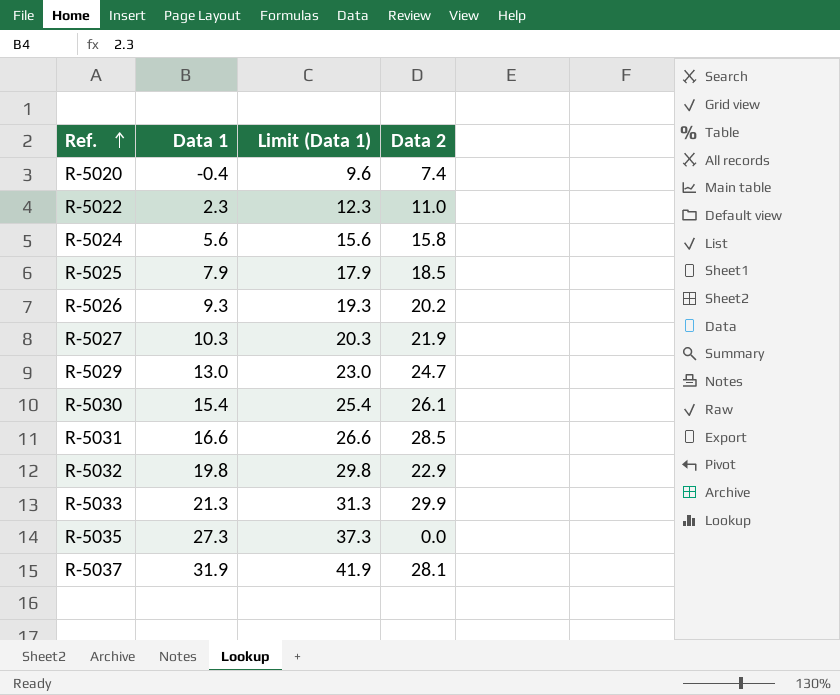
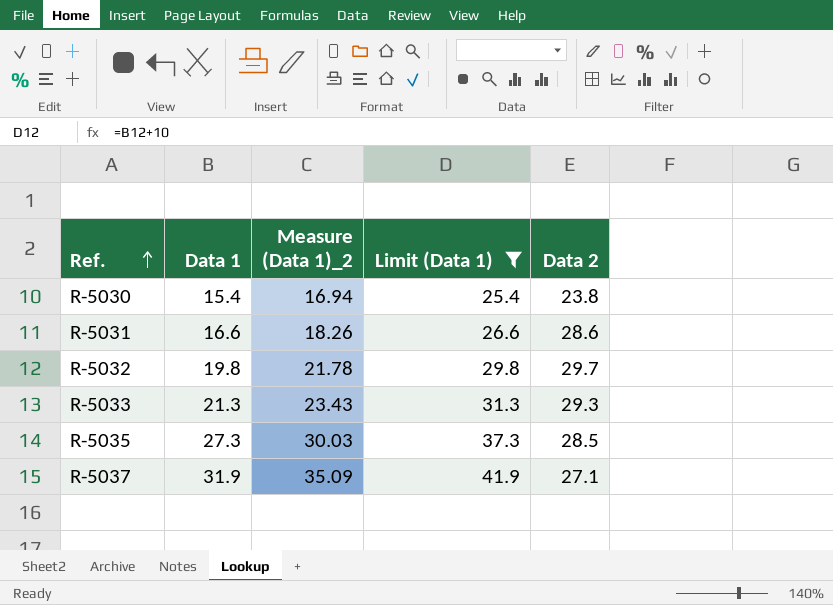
filter: none -> Limit (Data 1) >= 25.4
column Measure (Data 1)_2 | formula: none -> [Data 1] * 1.1
R-5030 | Data 2: 26.1 -> 23.8
R-5031 | Data 2: 28.5 -> 28.6
R-5032 | Data 2: 22.9 -> 29.7
R-5033 | Data 2: 29.9 -> 29.3
R-5035 | Data 2: 0.0 -> 28.5
R-5037 | Data 2: 28.1 -> 27.1

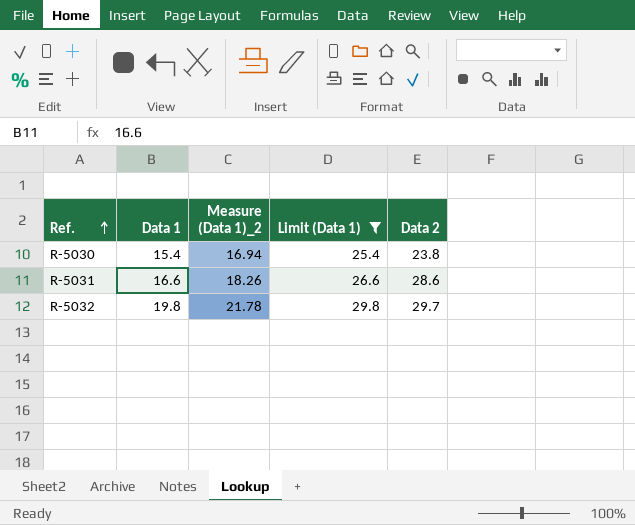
row R-5033: 21.3 | 23.43 | 31.3 | 29.3 -> none
row R-5035: 27.3 | 30.03 | 37.3 | 28.5 -> none
row R-5037: 31.9 | 35.09 | 41.9 | 27.1 -> none

